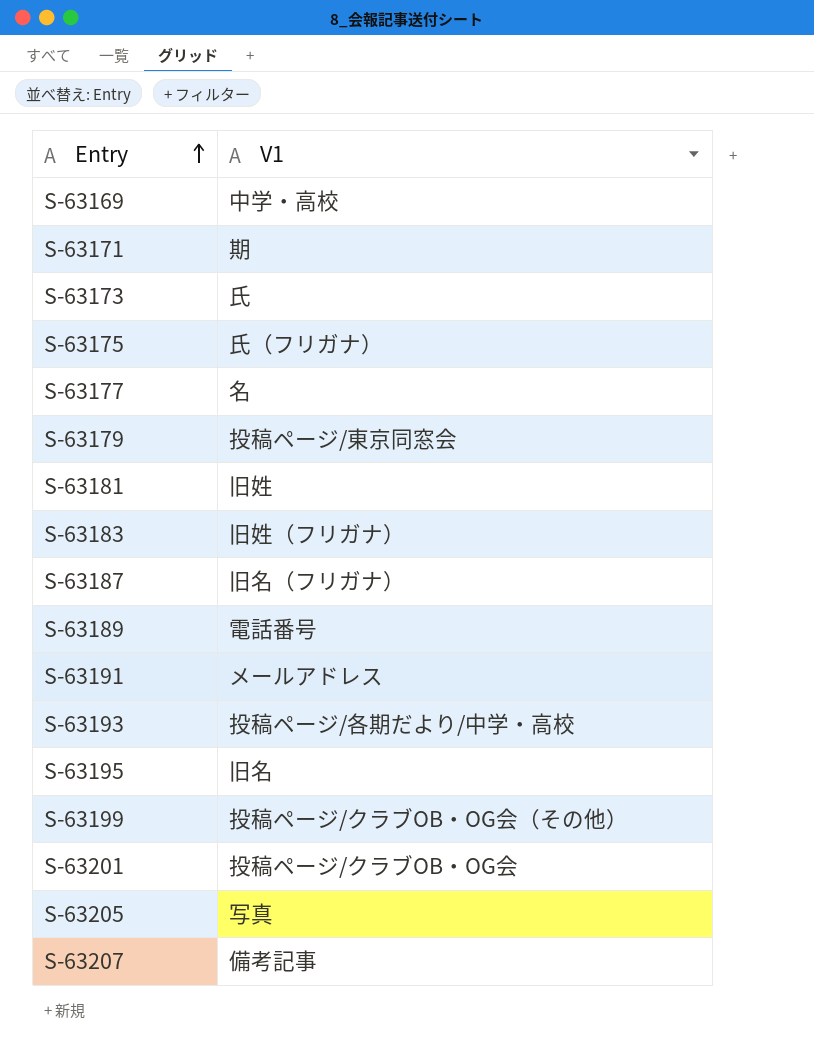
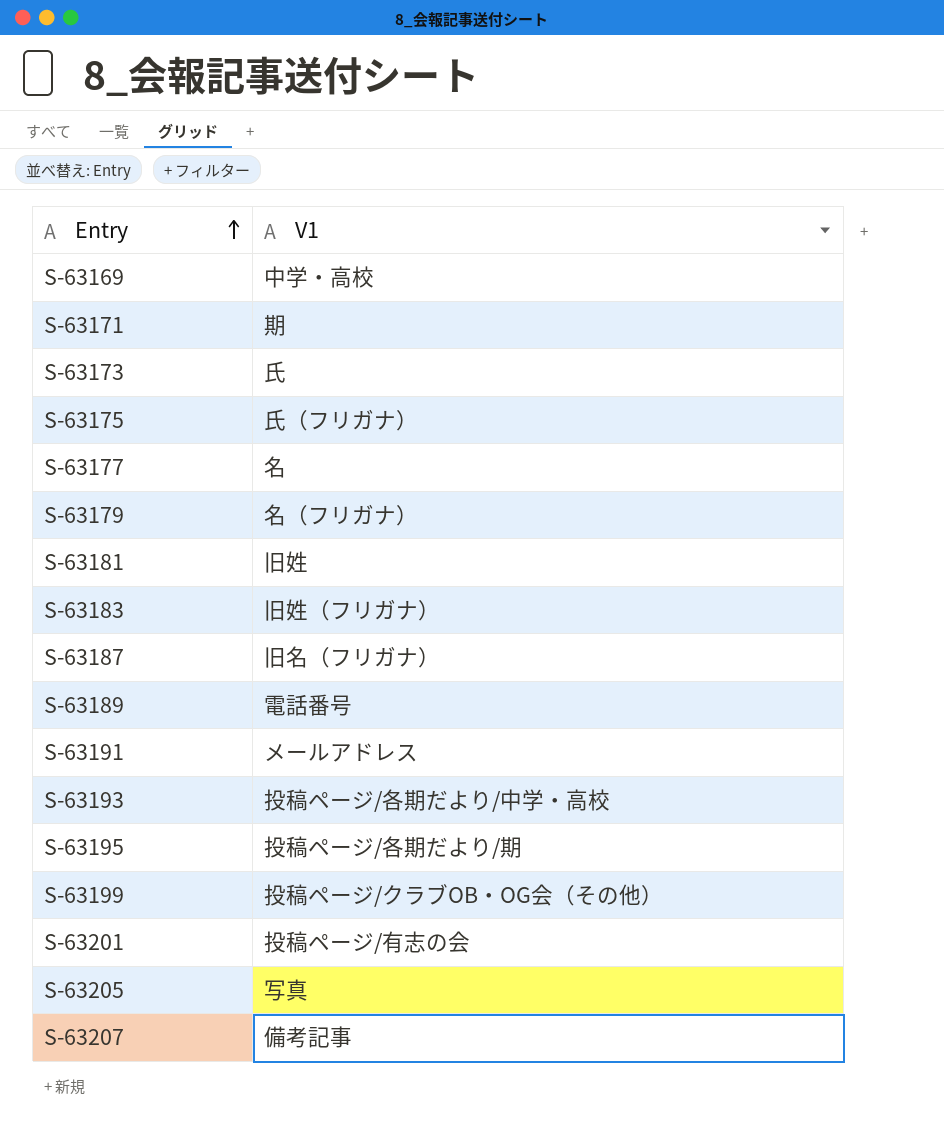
S-63179 | V1: 投稿ページ/東京同窓会 -> 名（フリガナ）
S-63195 | V1: 旧名 -> 投稿ページ/各期だより/期
S-63201 | V1: 投稿ページ/クラブOB・OG会 -> 投稿ページ/有志の会

